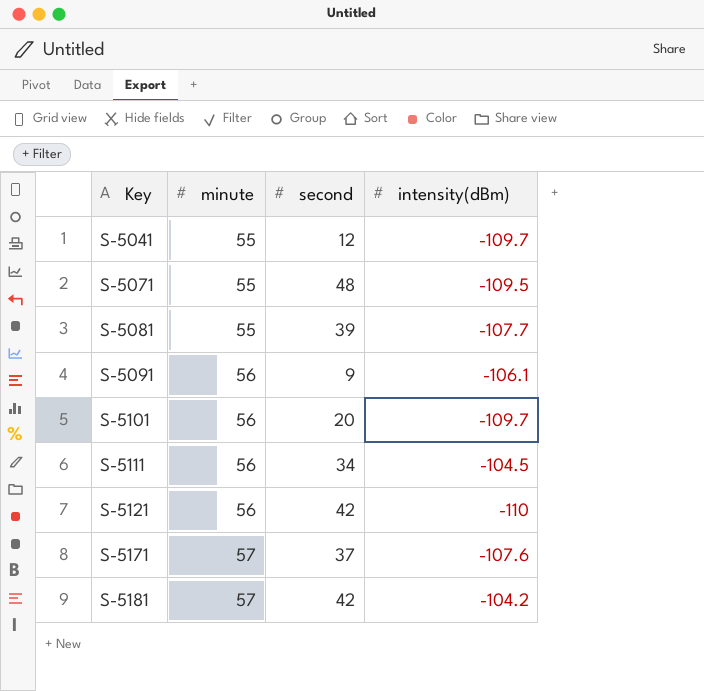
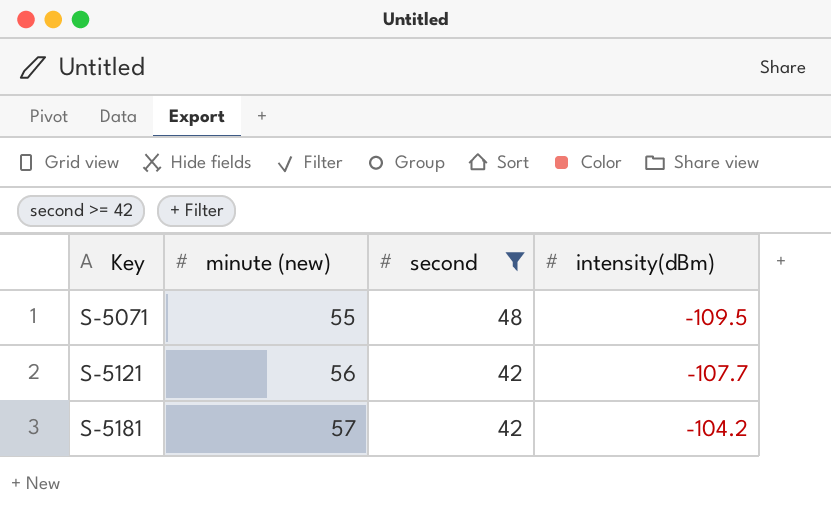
filter: none -> second >= 42
column name: minute -> minute (new)
S-5121 | intensity(dBm): -110 -> -107.7

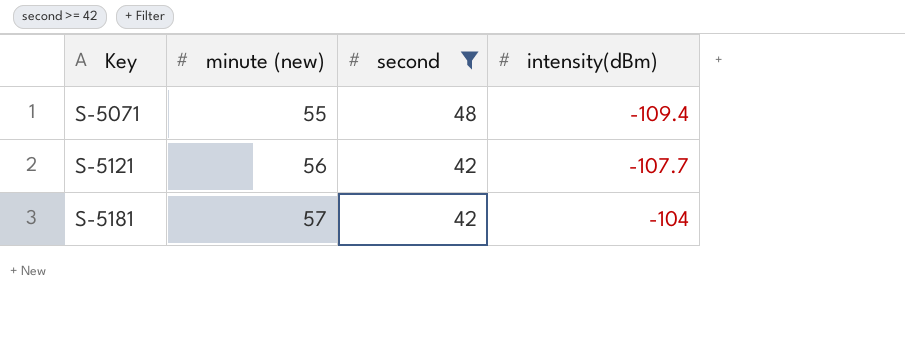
S-5071 | intensity(dBm): -109.5 -> -109.4
S-5181 | intensity(dBm): -104.2 -> -104

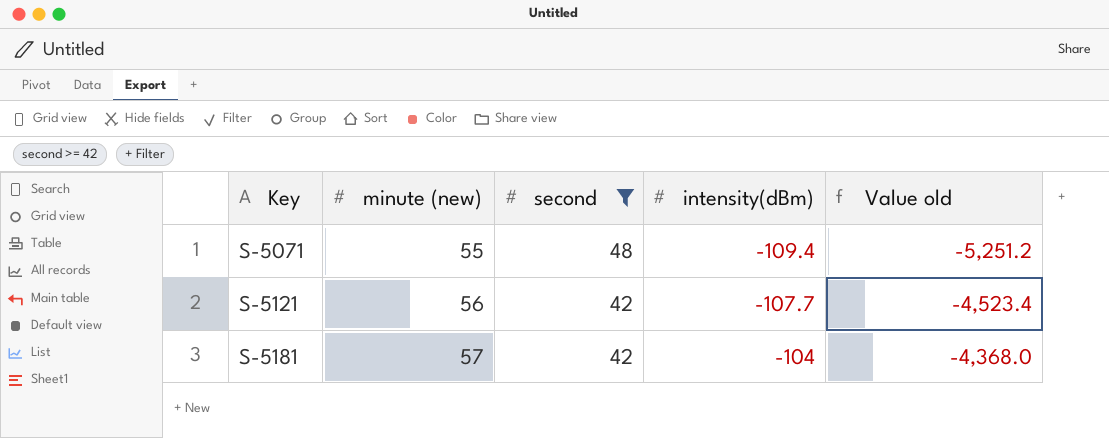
column Value old | formula: none -> [second] * [intensity(dBm)]

